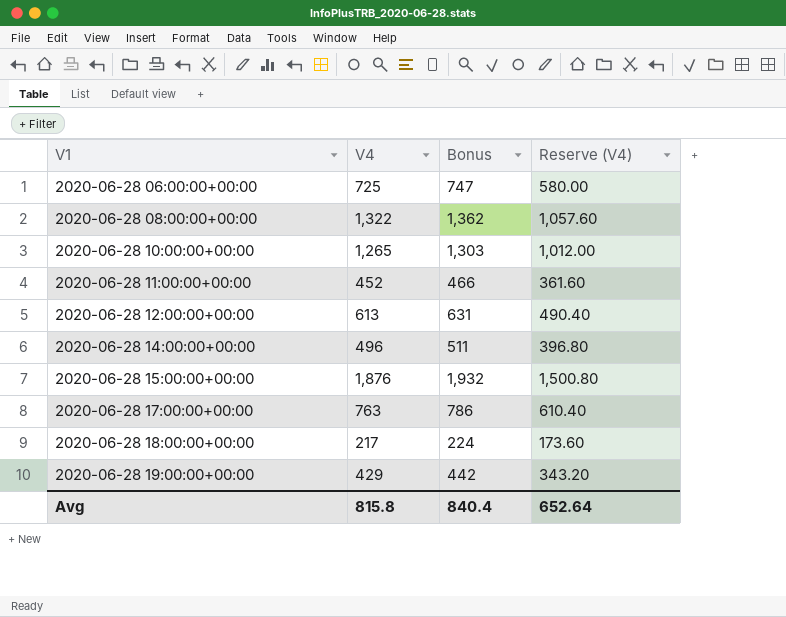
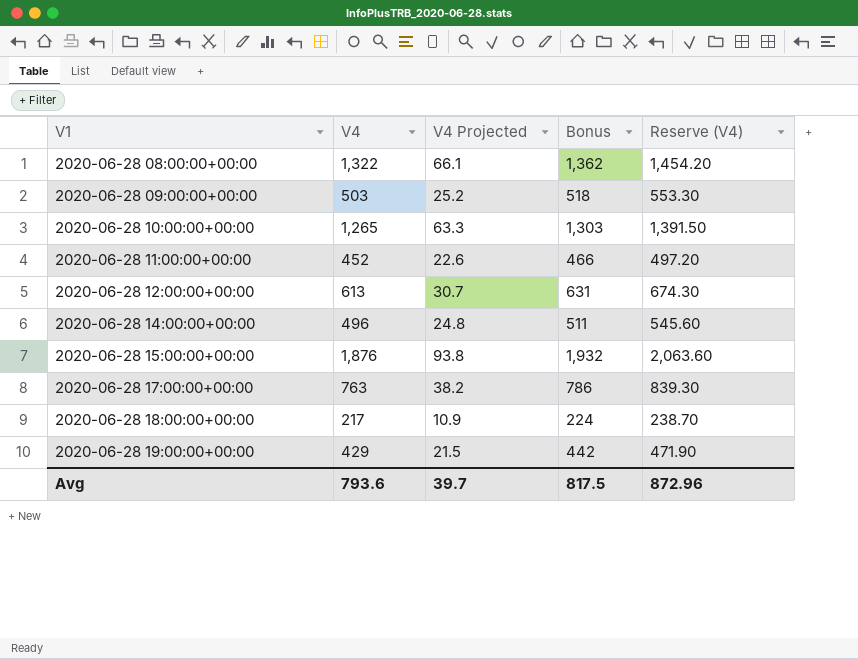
column V4 Projected | formula: none -> [V4] * 0.05
column Reserve (V4) | formula: [V4] * 0.8 -> [V4] * 1.1
row 2020-06-28 06:00:00+00:00: 725 | 747 | 580.00 -> none
row 2020-06-28 09:00:00+00:00: none -> 503 | 25.2 | 518 | 553.30
Avg | V4: 815.8 -> 793.6
Avg | Bonus: 840.4 -> 817.5
Avg | Reserve (V4): 652.64 -> 872.96

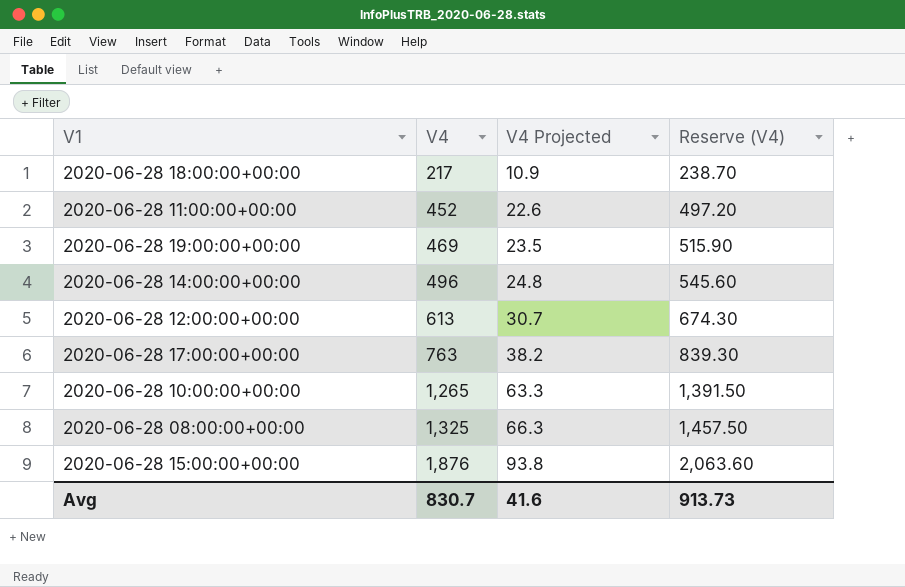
row order: V1 ascending -> V4 ascending
column Bonus | formula: [V4] * 1.03 -> none
row 2020-06-28 09:00:00+00:00: 503 | 25.2 | 518 | 553.30 -> none
2020-06-28 19:00:00+00:00 | V4: 429 -> 469
2020-06-28 19:00:00+00:00 | V4 Projected: 21.5 -> 23.5
2020-06-28 19:00:00+00:00 | Reserve (V4): 471.90 -> 515.90
2020-06-28 08:00:00+00:00 | V4: 1,322 -> 1,325
2020-06-28 08:00:00+00:00 | V4 Projected: 66.1 -> 66.3
2020-06-28 08:00:00+00:00 | Reserve (V4): 1,454.20 -> 1,457.50
Avg | V4: 793.6 -> 830.7
Avg | V4 Projected: 39.7 -> 41.6
Avg | Reserve (V4): 872.96 -> 913.73

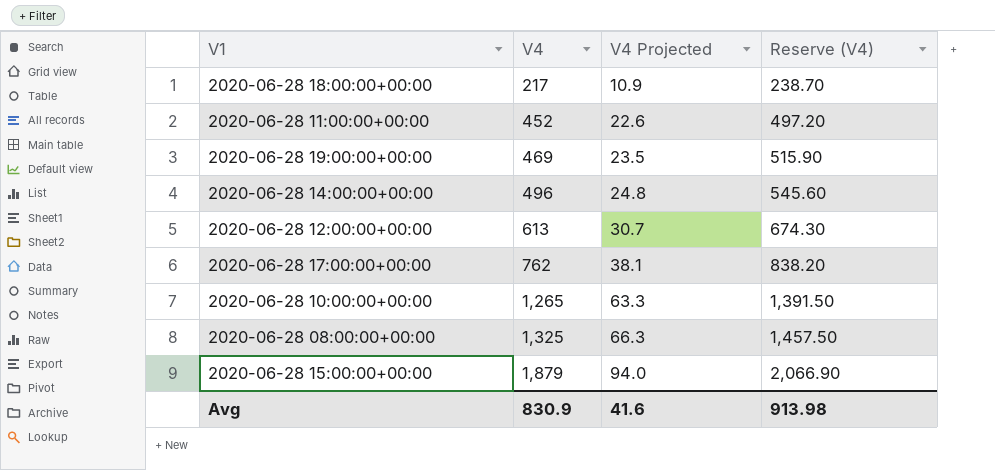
2020-06-28 17:00:00+00:00 | V4: 763 -> 762
2020-06-28 17:00:00+00:00 | V4 Projected: 38.2 -> 38.1
2020-06-28 17:00:00+00:00 | Reserve (V4): 839.30 -> 838.20
2020-06-28 15:00:00+00:00 | V4: 1,876 -> 1,879
2020-06-28 15:00:00+00:00 | V4 Projected: 93.8 -> 94.0
2020-06-28 15:00:00+00:00 | Reserve (V4): 2,063.60 -> 2,066.90
Avg | V4: 830.7 -> 830.9
Avg | Reserve (V4): 913.73 -> 913.98

